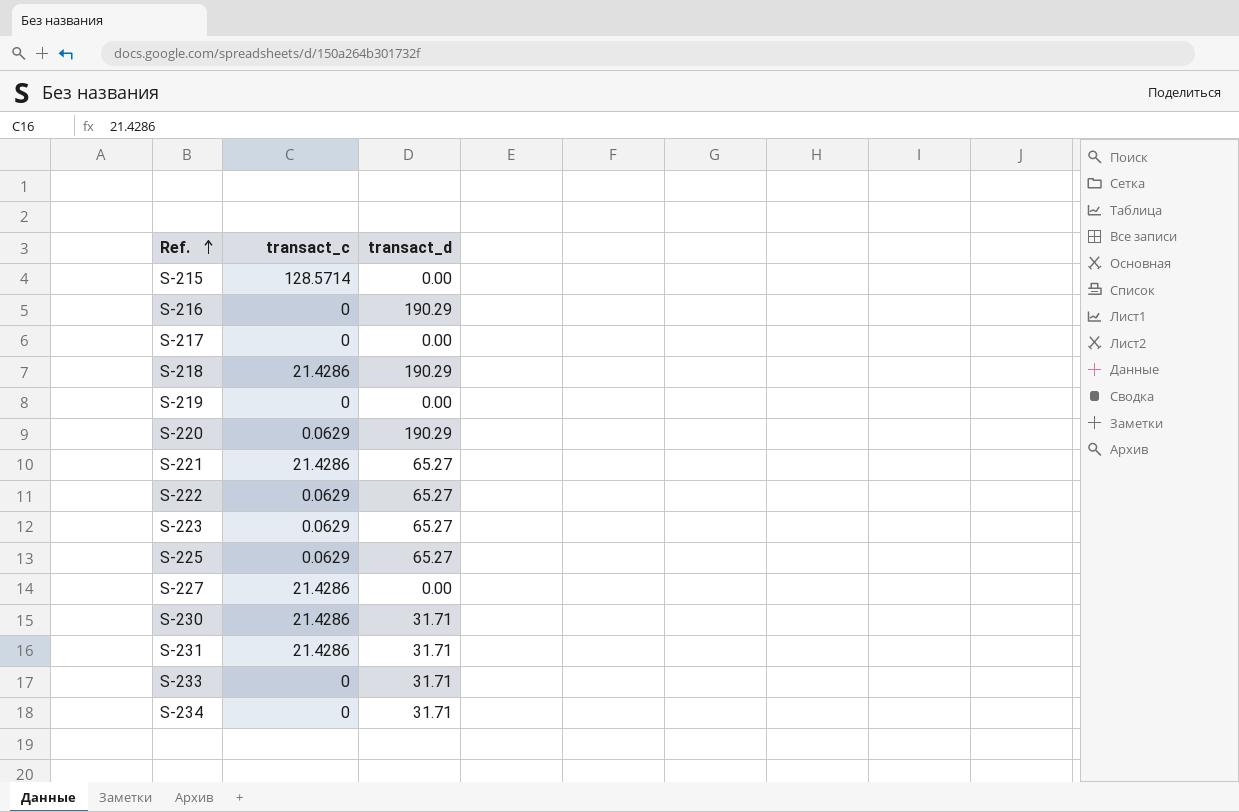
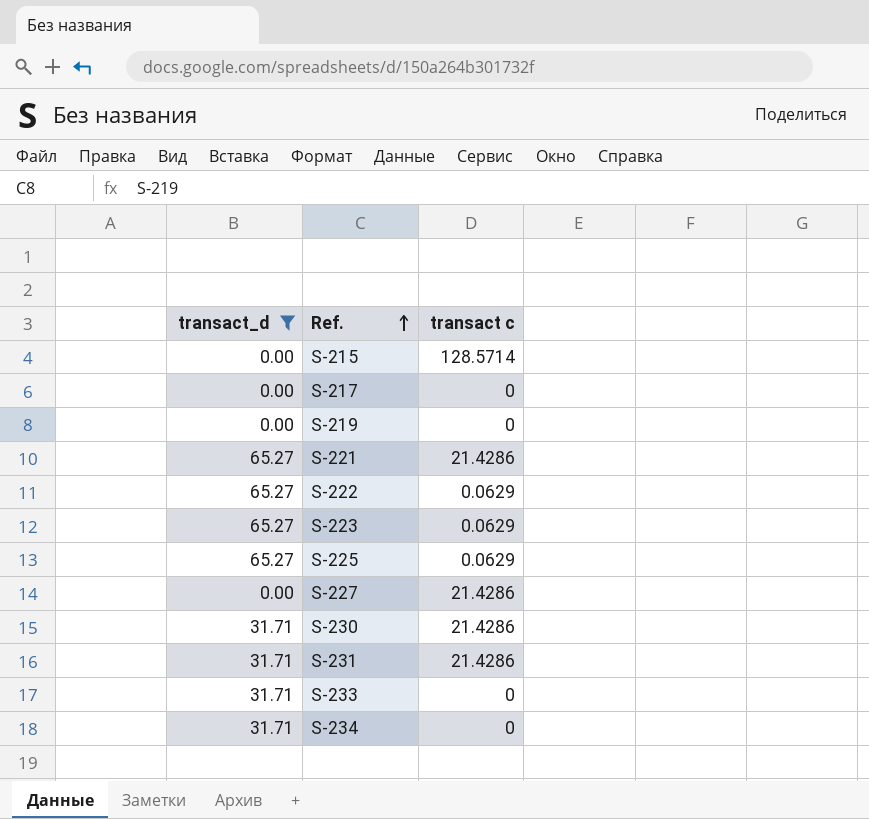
filter: none -> transact_d != 190.29
column transact_d | position: 3 -> 1
column name: transact_c -> transact c

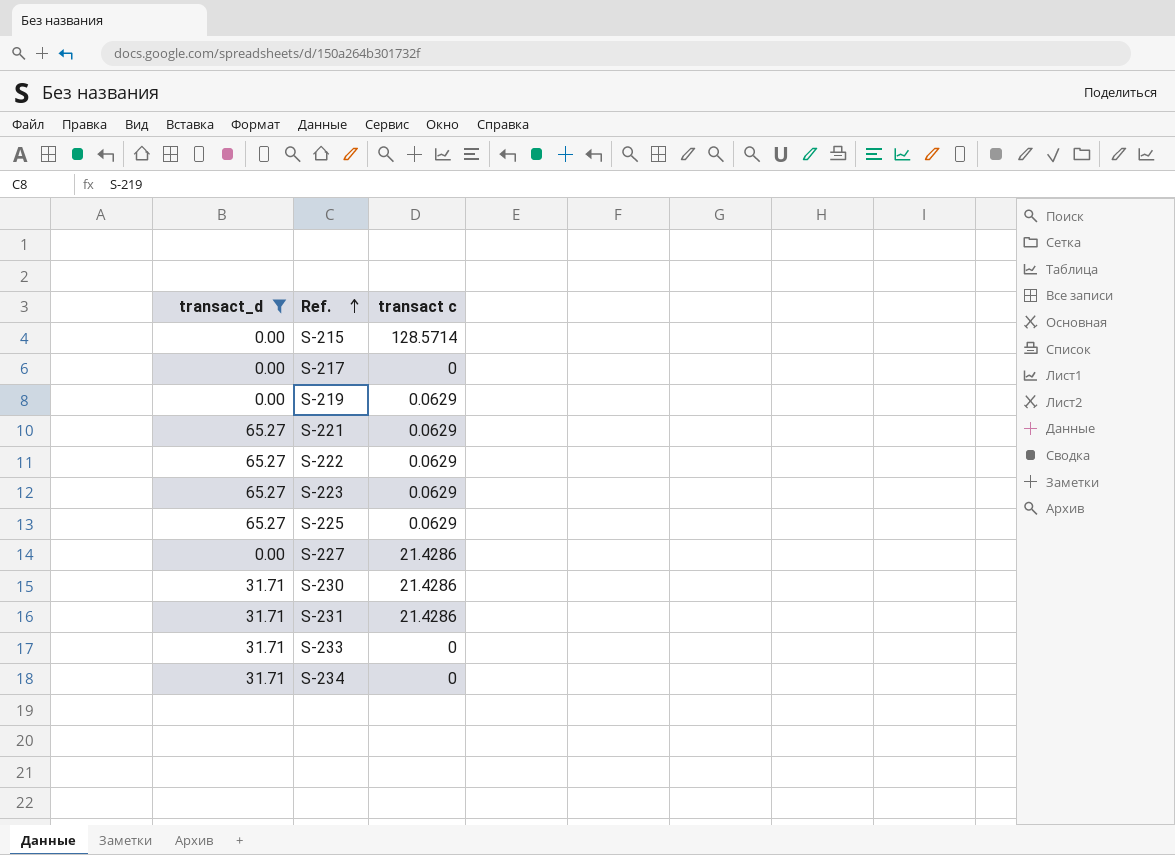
S-219 | transact c: 0 -> 0.0629
S-221 | transact c: 21.4286 -> 0.0629

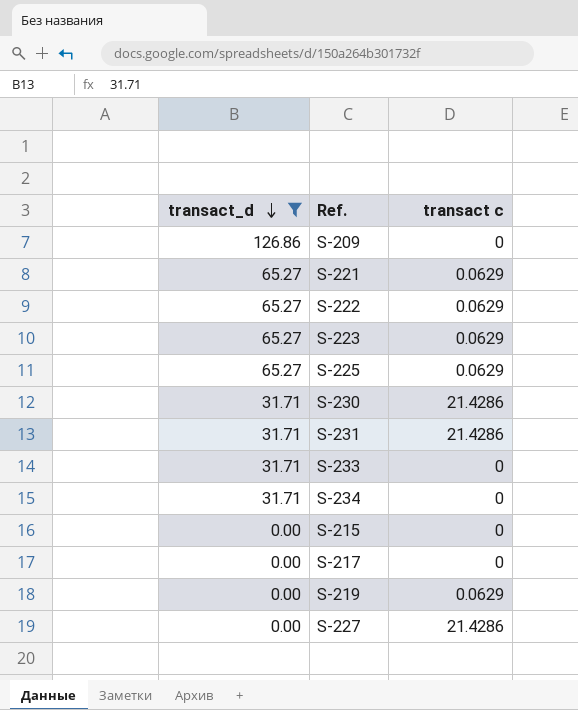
row order: Ref. ascending -> transact_d descending
row S-209: none -> 126.86 | 0
S-215 | transact c: 128.5714 -> 0

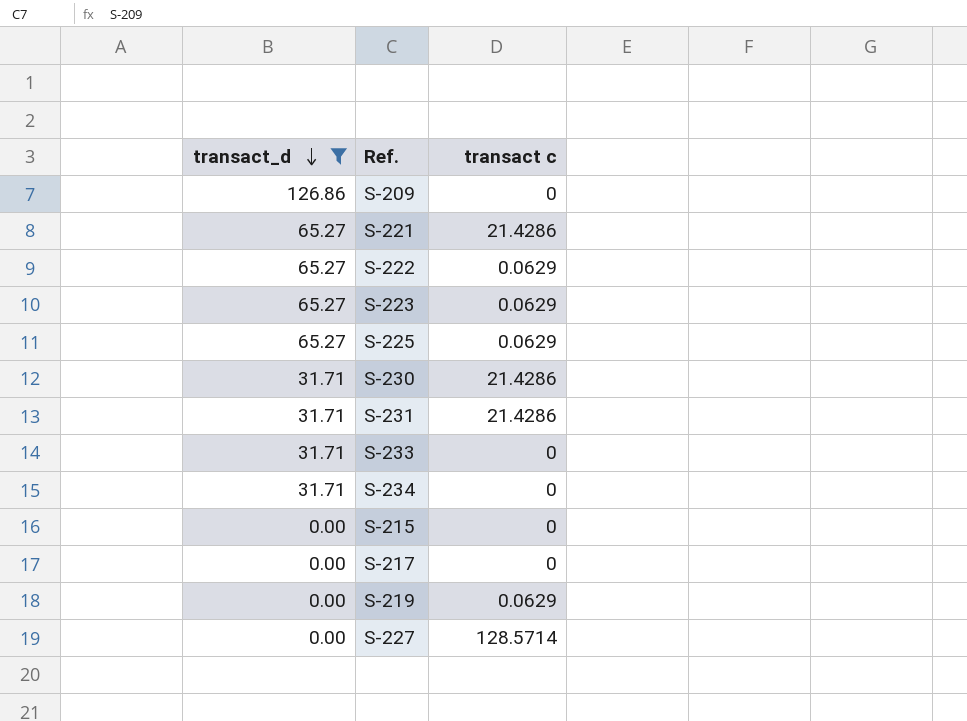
S-221 | transact c: 0.0629 -> 21.4286
S-227 | transact c: 21.4286 -> 128.5714

